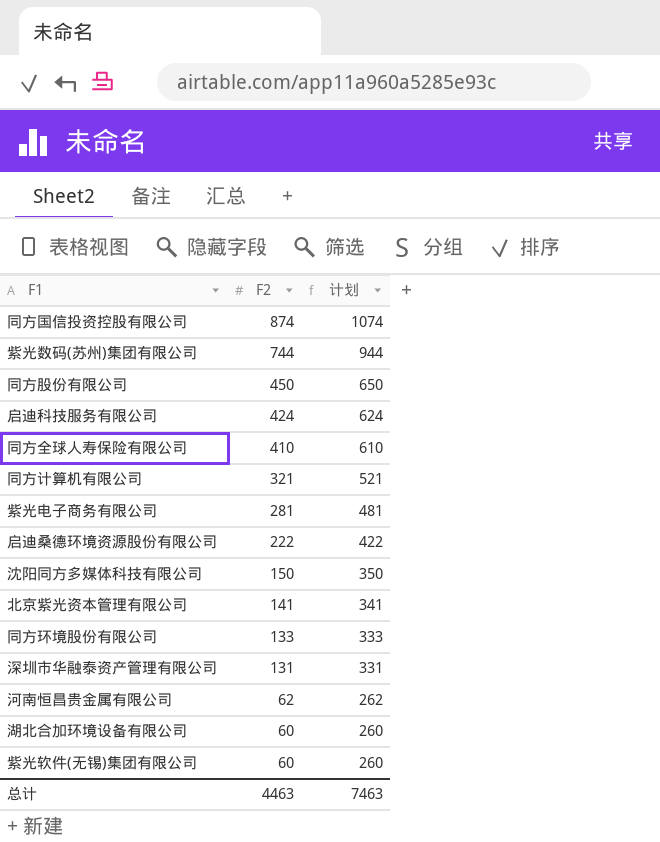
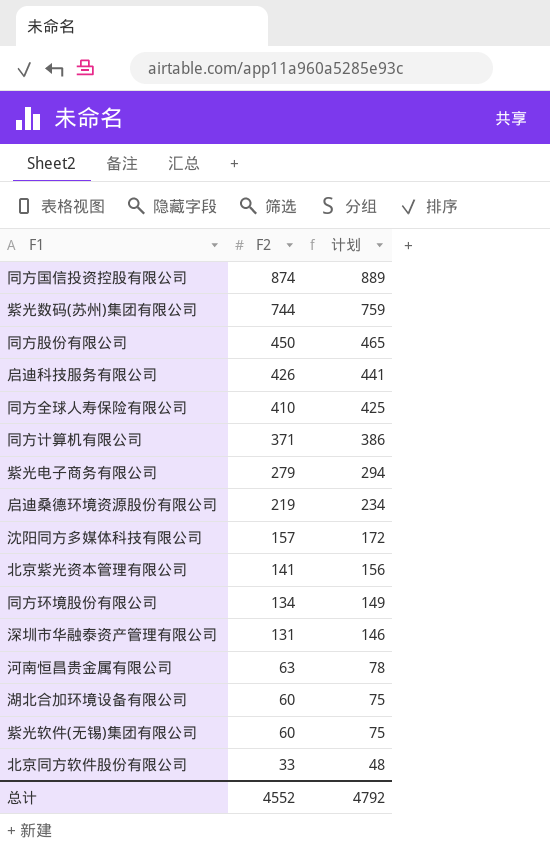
column 计划 | formula: [F2] + 200 -> [F2] + 15
启迪科技服务有限公司 | F2: 424 -> 426
同方计算机有限公司 | F2: 321 -> 371
紫光电子商务有限公司 | F2: 281 -> 279
启迪桑德环境资源股份有限公司 | F2: 222 -> 219
沈阳同方多媒体科技有限公司 | F2: 150 -> 157
同方环境股份有限公司 | F2: 133 -> 134
河南恒昌贵金属有限公司 | F2: 62 -> 63
row 北京同方软件股份有限公司: none -> 33 | 48
总计 | F2: 4463 -> 4552
总计 | 计划: 7463 -> 4792

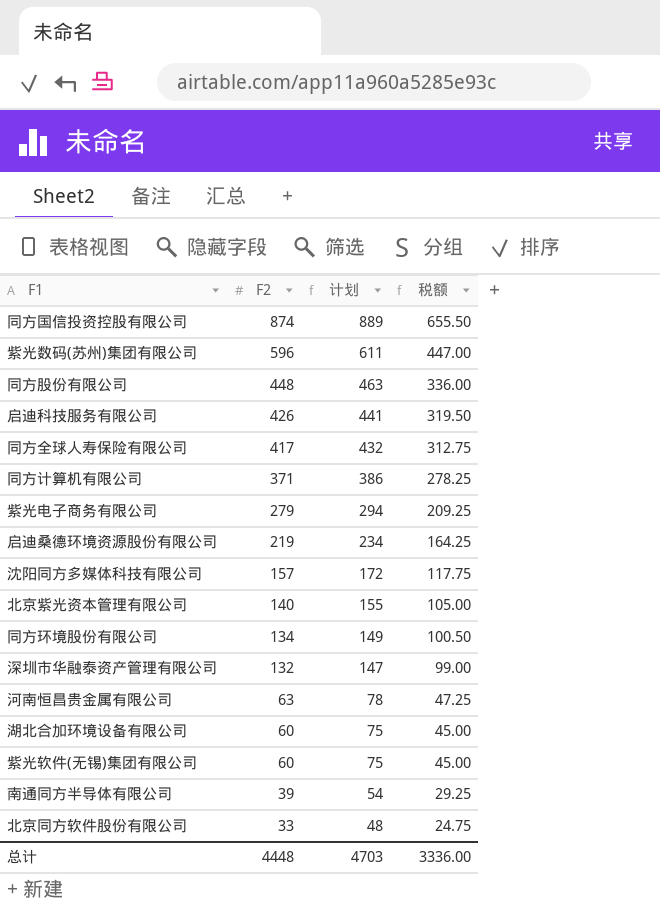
column 税额 | formula: none -> [F2] * 0.75
紫光数码(苏州)集团有限公司 | F2: 744 -> 596
紫光数码(苏州)集团有限公司 | 计划: 759 -> 611
同方股份有限公司 | F2: 450 -> 448
同方股份有限公司 | 计划: 465 -> 463
同方全球人寿保险有限公司 | F2: 410 -> 417
同方全球人寿保险有限公司 | 计划: 425 -> 432
北京紫光资本管理有限公司 | F2: 141 -> 140
北京紫光资本管理有限公司 | 计划: 156 -> 155
深圳市华融泰资产管理有限公司 | F2: 131 -> 132
深圳市华融泰资产管理有限公司 | 计划: 146 -> 147
row 南通同方半导体有限公司: none -> 39 | 54 | 29.25
总计 | F2: 4552 -> 4448
总计 | 计划: 4792 -> 4703

